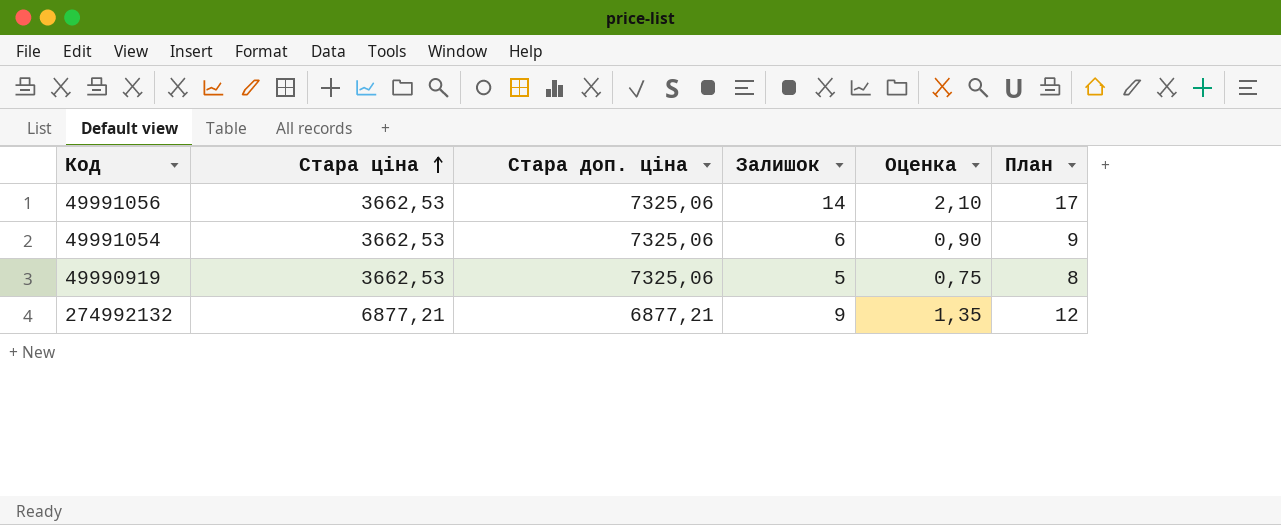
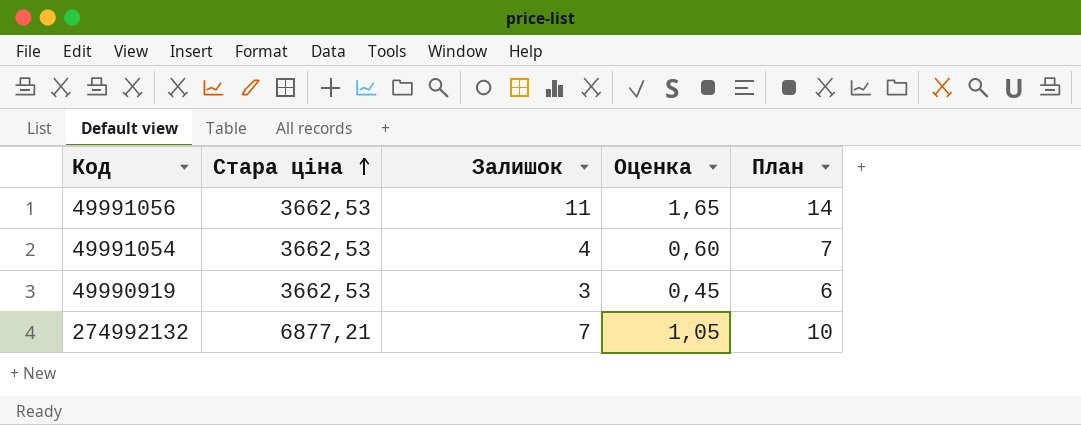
column Стара доп. ціна | position: 3 -> none
49991056 | Залишок: 14 -> 11
49991056 | Оценка: 2,10 -> 1,65
49991056 | План: 17 -> 14
49991054 | Залишок: 6 -> 4
49991054 | Оценка: 0,90 -> 0,60
49991054 | План: 9 -> 7
49990919 | Залишок: 5 -> 3
49990919 | Оценка: 0,75 -> 0,45
49990919 | План: 8 -> 6
274992132 | Залишок: 9 -> 7
274992132 | Оценка: 1,35 -> 1,05
274992132 | План: 12 -> 10

